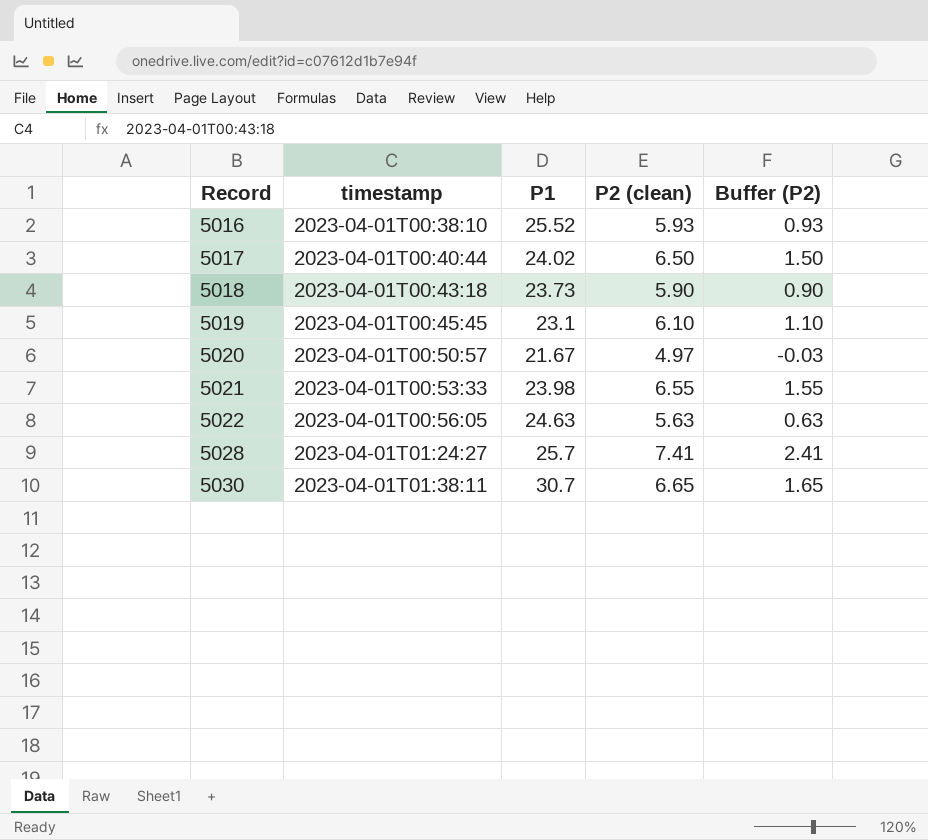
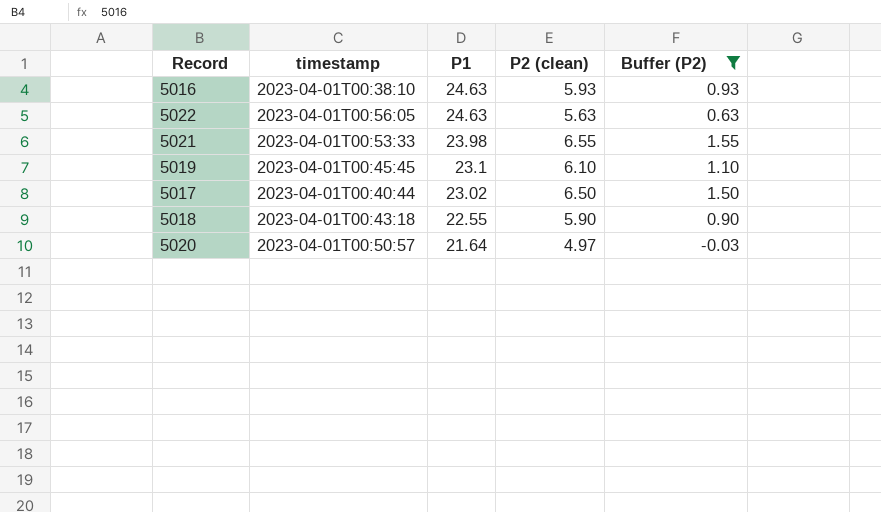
filter: none -> Buffer (P2) <= 1.55
row order: Record ascending -> P1 descending
5016 | P1: 25.52 -> 24.63
5017 | P1: 24.02 -> 23.02
5018 | P1: 23.73 -> 22.55
5020 | P1: 21.67 -> 21.64

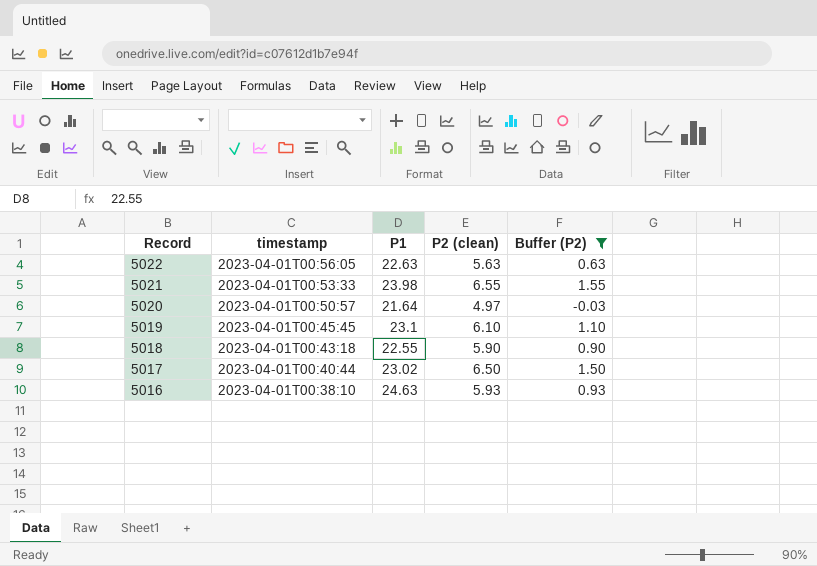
row order: P1 descending -> Record descending
5022 | P1: 24.63 -> 22.63

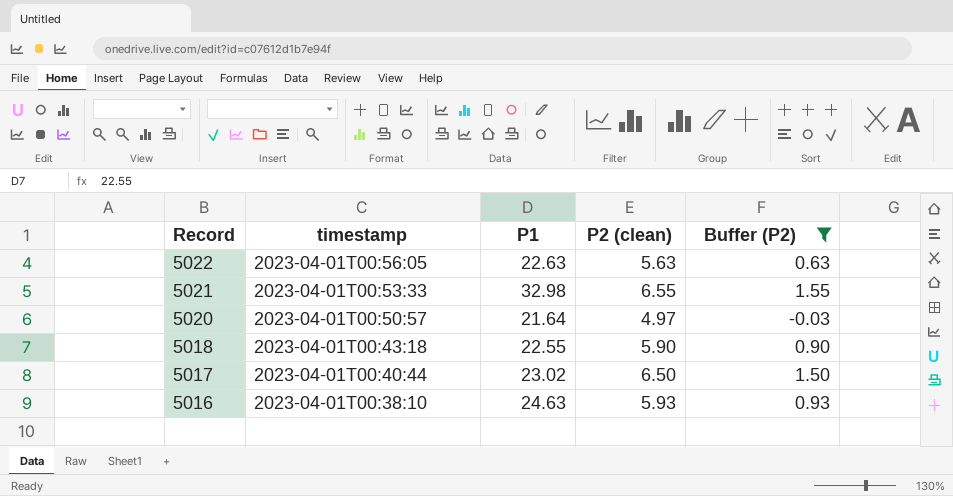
row 5019: 2023-04-01T00:45:45 | 23.1 | 6.10 | 1.10 -> none
5021 | P1: 23.98 -> 32.98

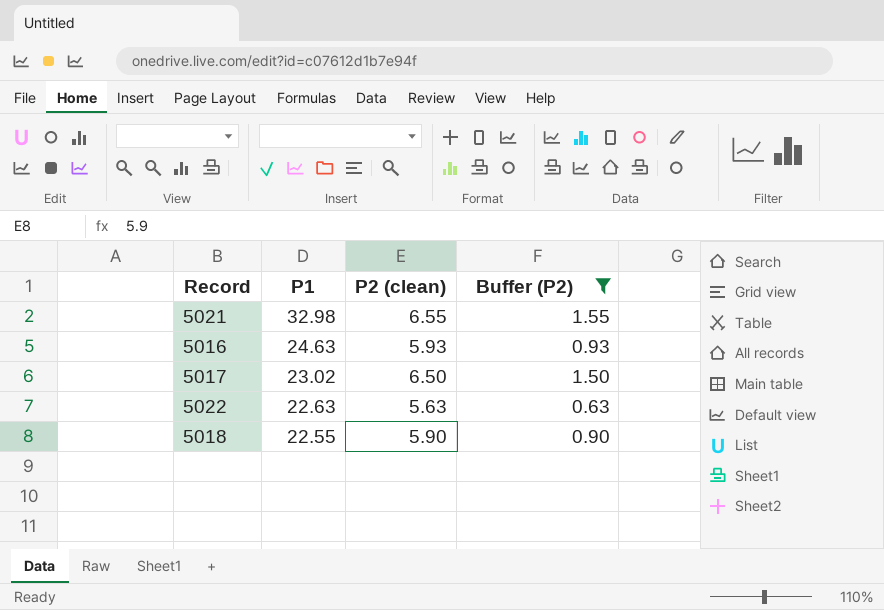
row order: Record descending -> P1 descending
column timestamp | position: 2 -> none
row 5020: 2023-04-01T00:50:57 | 21.64 | 4.97 | -0.03 -> none

